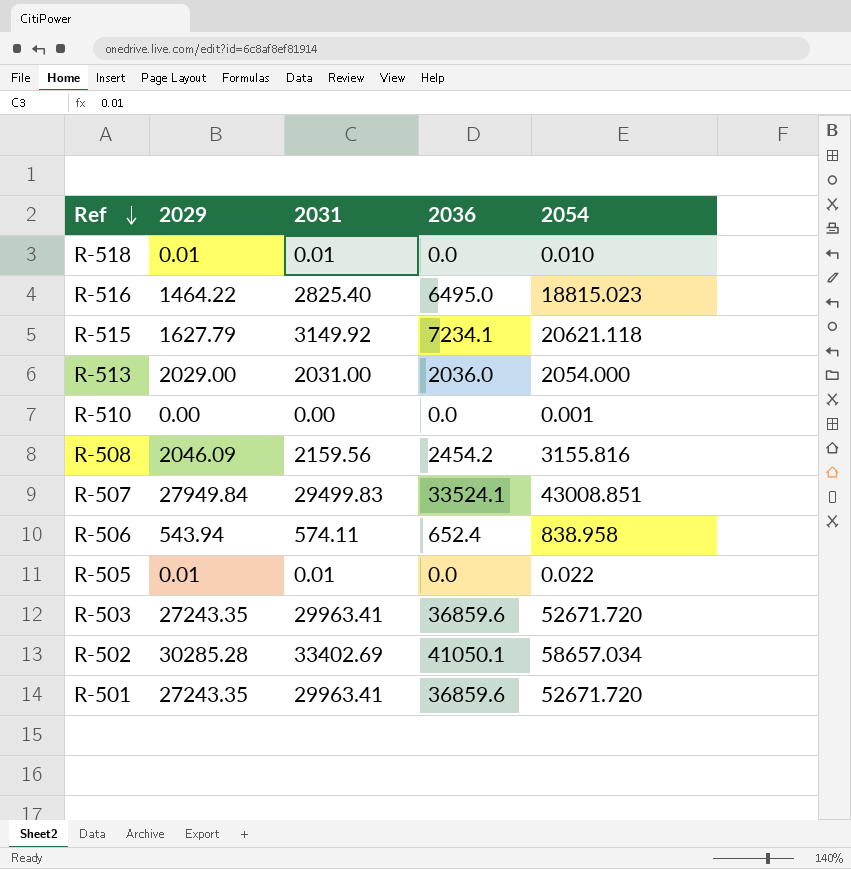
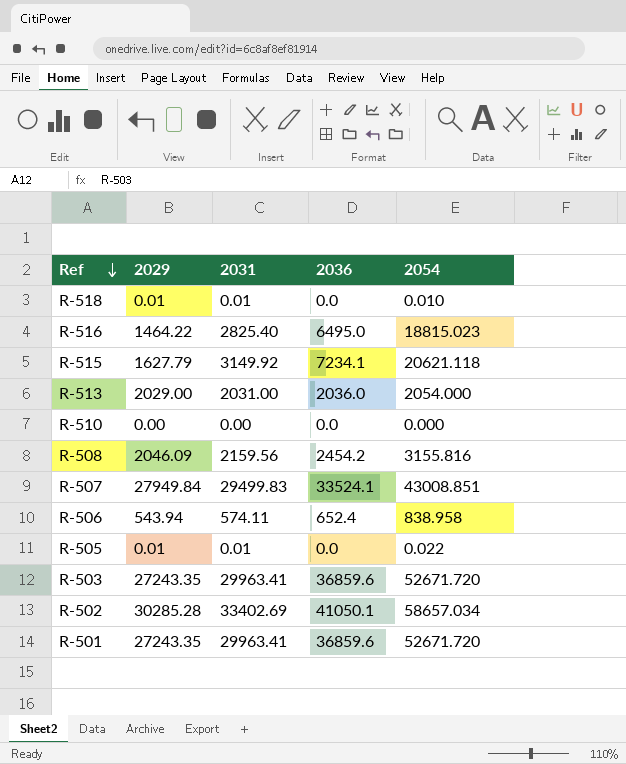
R-510 | 2054: 0.001 -> 0.000

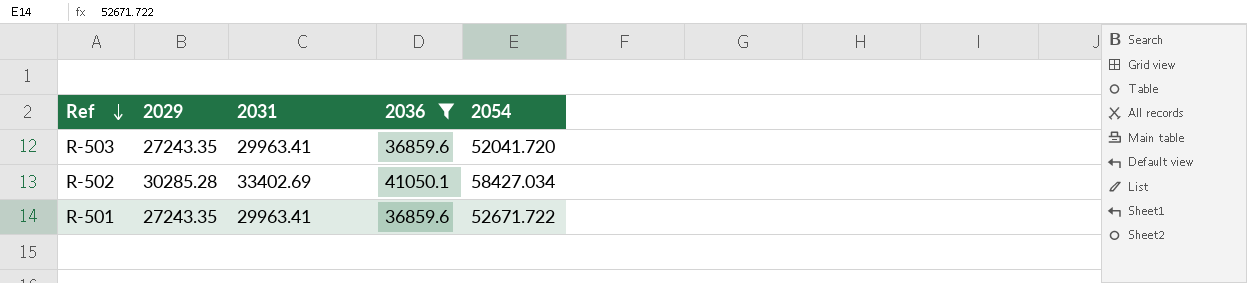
filter: none -> 2036 >= 36859.6
R-503 | 2054: 52671.720 -> 52041.720
R-502 | 2054: 58657.034 -> 58427.034
R-501 | 2054: 52671.720 -> 52671.722

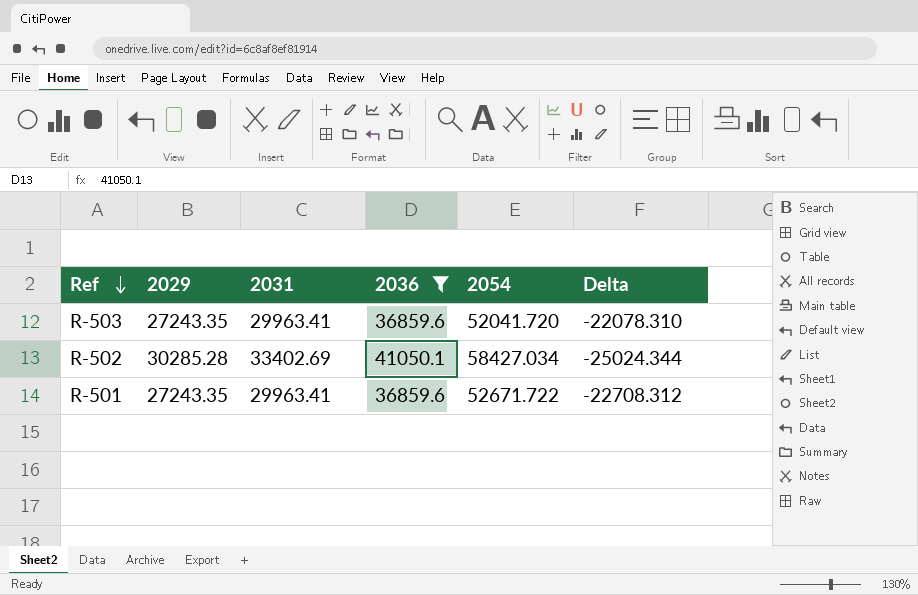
column Delta | formula: none -> [2031] - [2054]

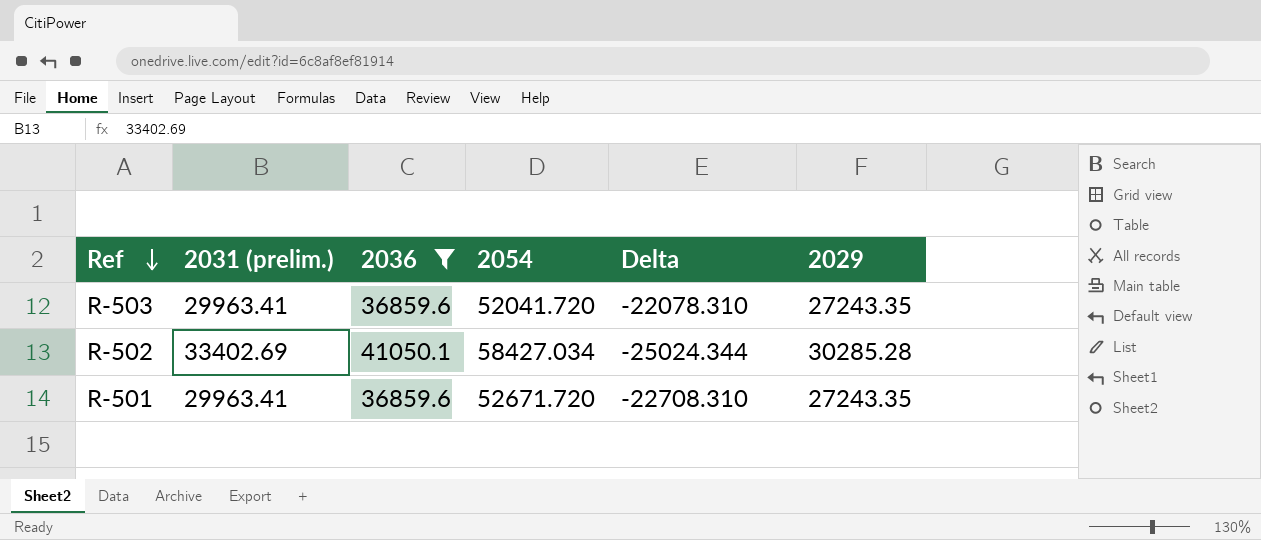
column name: 2031 -> 2031 (prelim.)
column 2029 | position: 2 -> 6
R-501 | 2054: 52671.722 -> 52671.720
R-501 | Delta: -22708.312 -> -22708.310

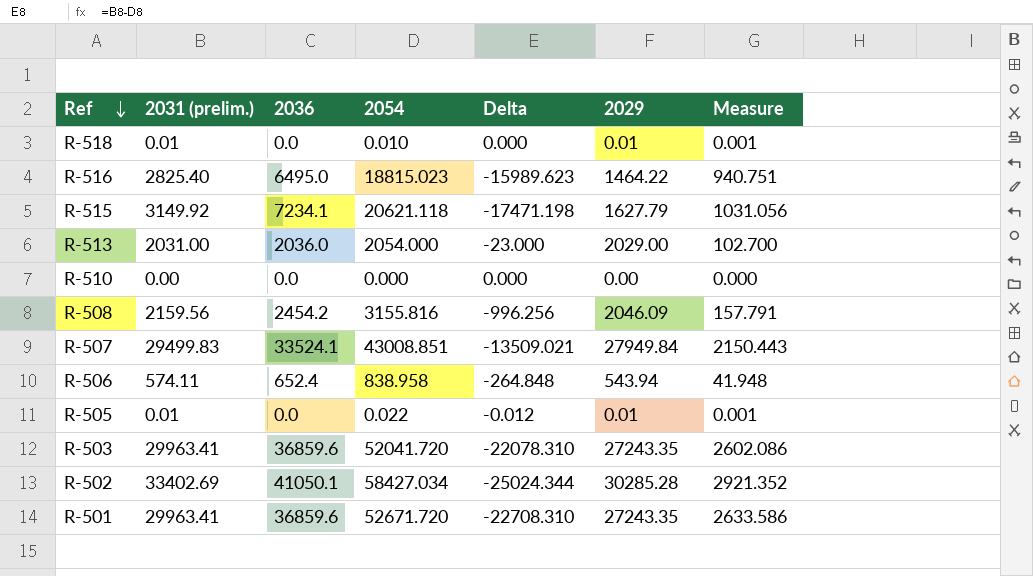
filter: 2036 >= 36859.6 -> none
column Measure | formula: none -> [2054] * 0.05

